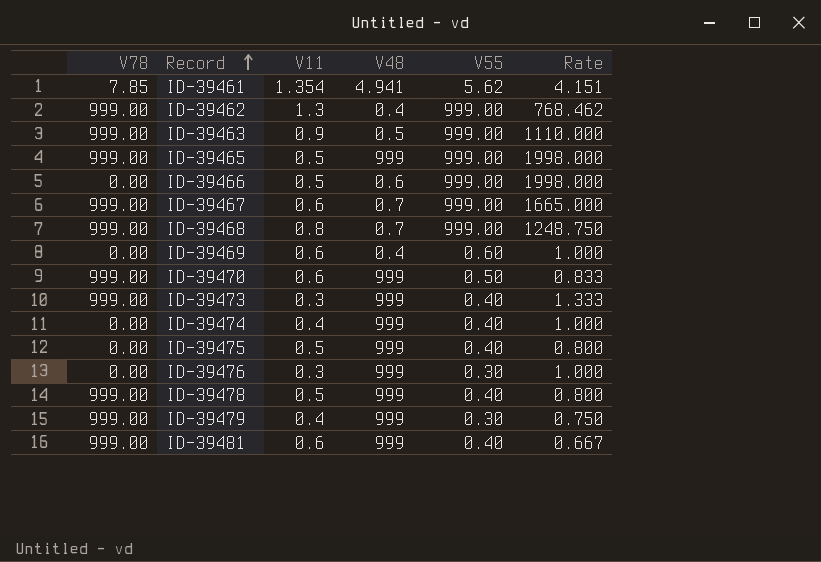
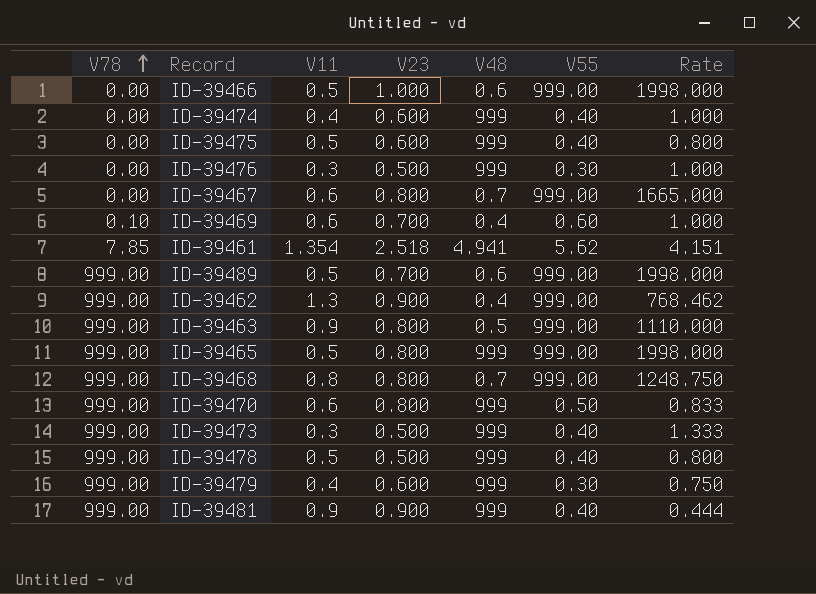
row order: Record ascending -> V78 ascending
column V23 | position: none -> 4
ID-39467 | V78: 999.00 -> 0.00
ID-39469 | V78: 0.00 -> 0.10
row ID-39489: none -> 999.00 | 0.5 | 0.700 | 0.6 | 999.00 | 1998.000
ID-39481 | V11: 0.6 -> 0.9
ID-39481 | Rate: 0.667 -> 0.444

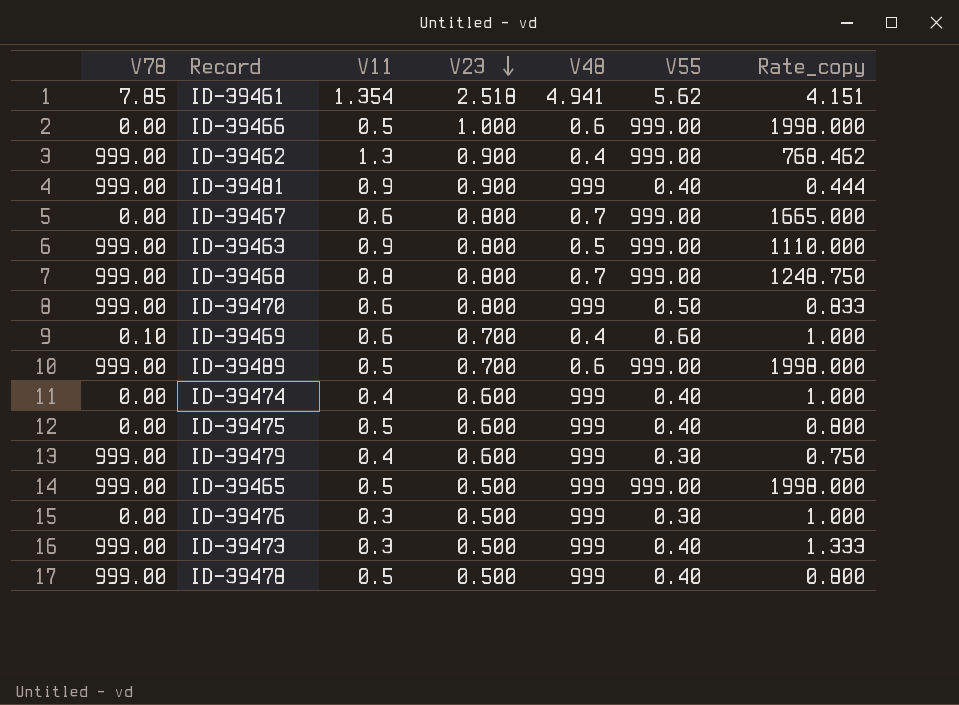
row order: V78 ascending -> V23 descending
column name: Rate -> Rate_copy
ID-39465 | V23: 0.800 -> 0.500

